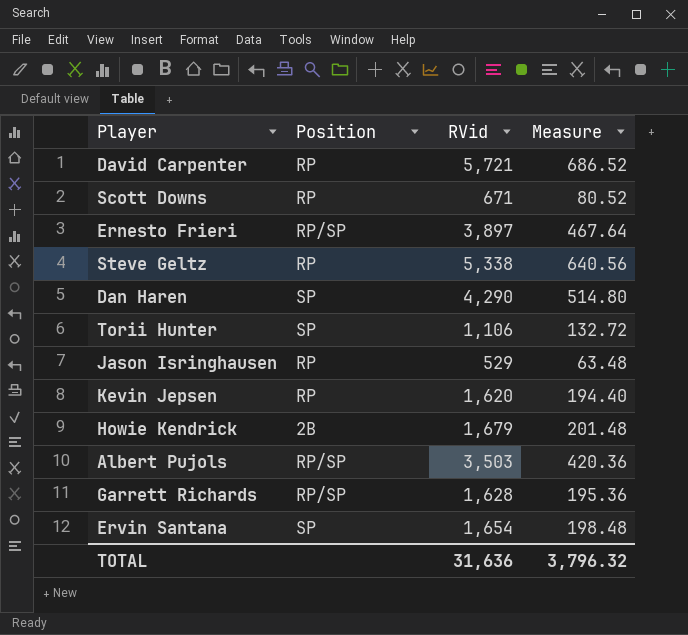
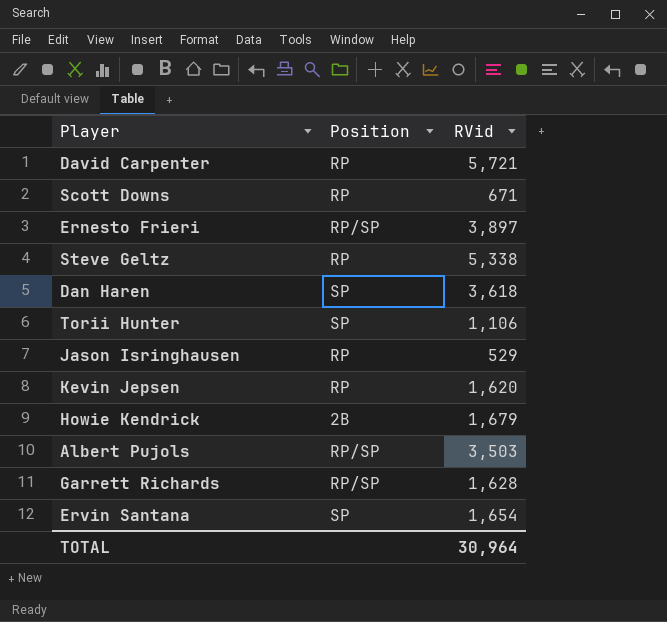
column Measure | formula: [RVid] * 0.12 -> none
Dan Haren | RVid: 4,290 -> 3,618
TOTAL | RVid: 31,636 -> 30,964

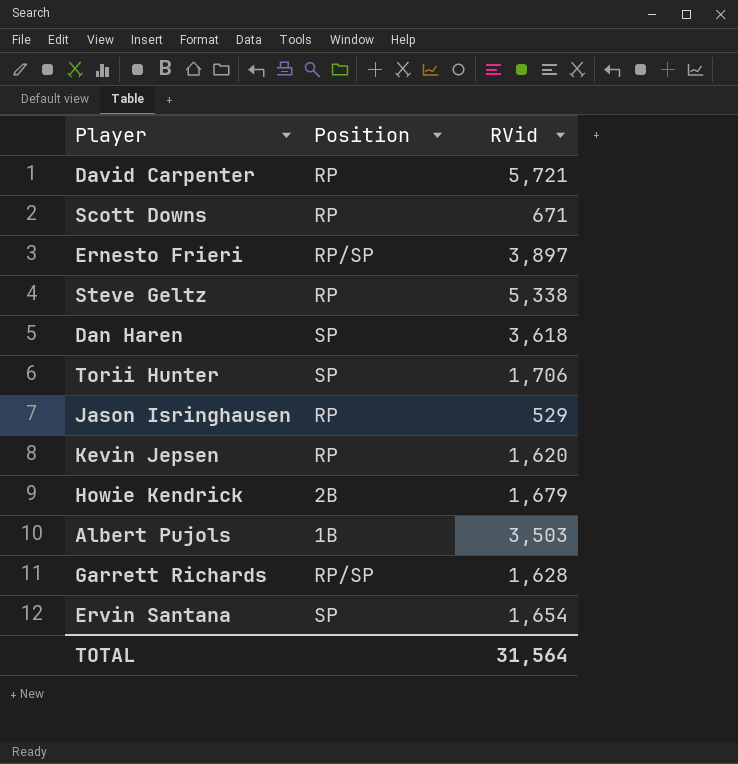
Torii Hunter | RVid: 1,106 -> 1,706
Albert Pujols | Position: RP/SP -> 1B
TOTAL | RVid: 30,964 -> 31,564

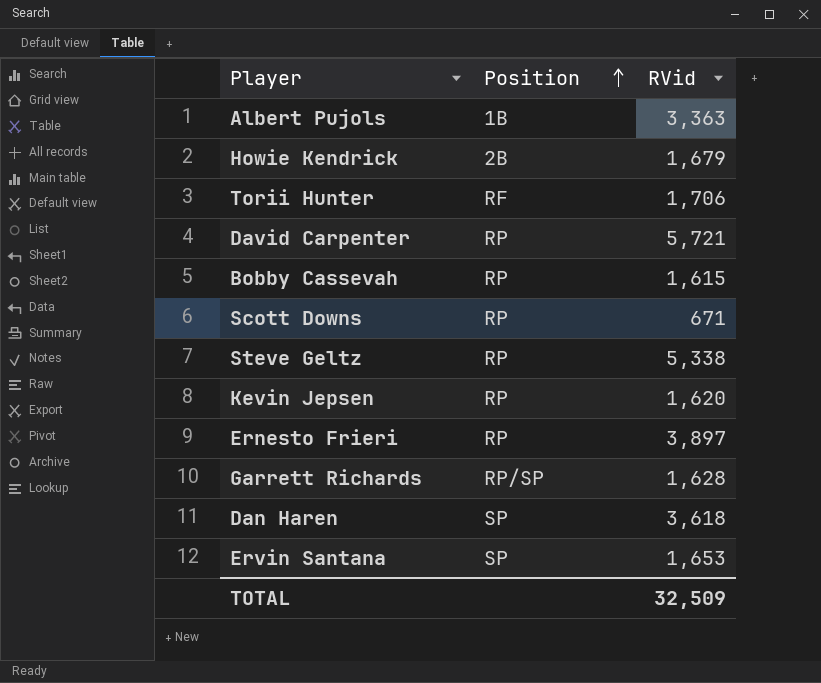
row order: none -> Position ascending
row Jason Isringhausen: RP | 529 -> none
Albert Pujols | RVid: 3,503 -> 3,363
Torii Hunter | Position: SP -> RF
row Bobby Cassevah: none -> RP | 1,615
Ernesto Frieri | Position: RP/SP -> RP
Ervin Santana | RVid: 1,654 -> 1,653
TOTAL | RVid: 31,564 -> 32,509

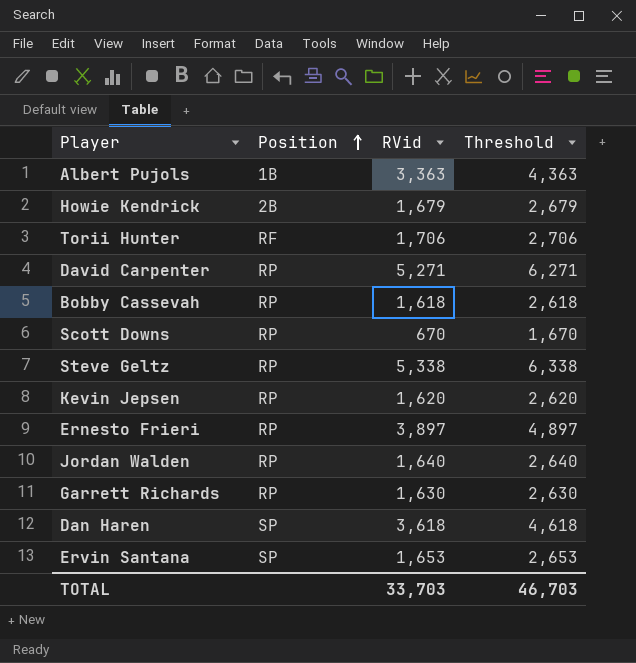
column Threshold | formula: none -> [RVid] + 1000
David Carpenter | RVid: 5,721 -> 5,271
Bobby Cassevah | RVid: 1,615 -> 1,618
Scott Downs | RVid: 671 -> 670
row Jordan Walden: none -> RP | 1,640 | 2,640
Garrett Richards | Position: RP/SP -> RP
Garrett Richards | RVid: 1,628 -> 1,630
TOTAL | RVid: 32,509 -> 33,703

